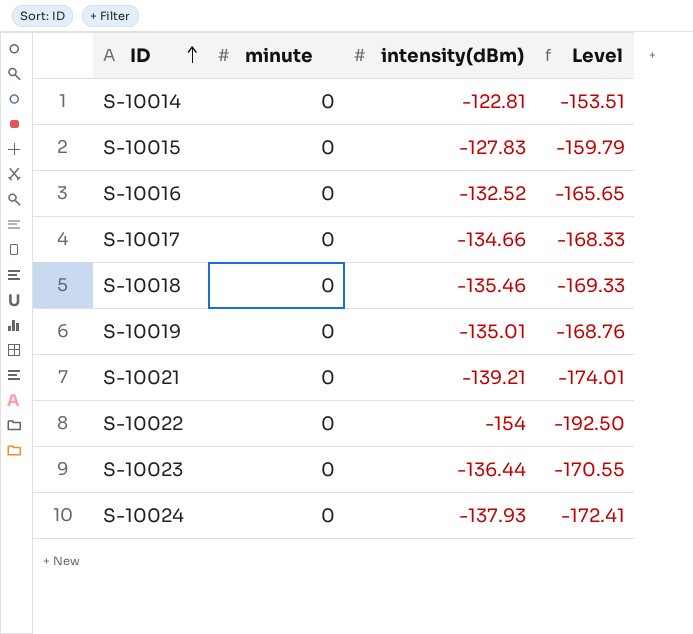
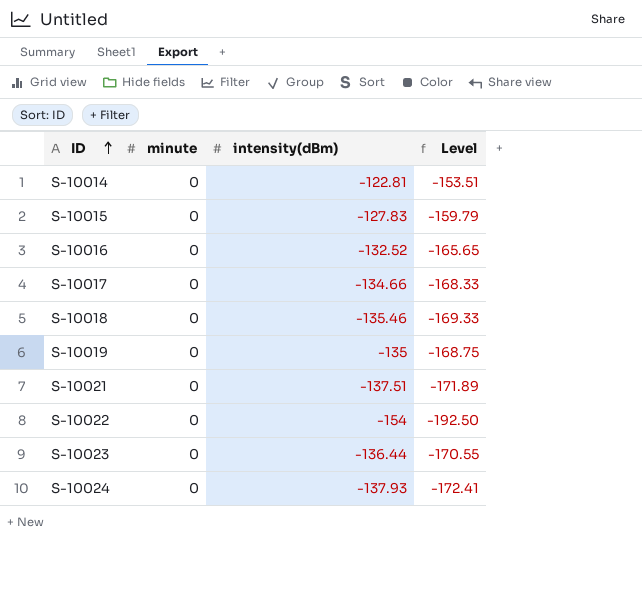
S-10019 | intensity(dBm): -135.01 -> -135
S-10019 | Level: -168.76 -> -168.75
S-10021 | intensity(dBm): -139.21 -> -137.51
S-10021 | Level: -174.01 -> -171.89

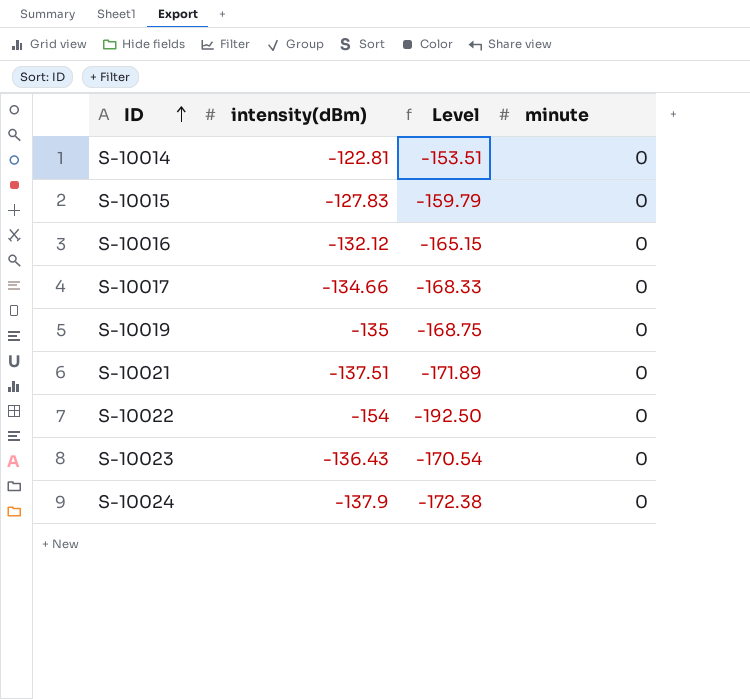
column minute | position: 2 -> 4
row S-10018: 0 | -135.46 | -169.33 -> none
S-10016 | intensity(dBm): -132.52 -> -132.12
S-10016 | Level: -165.65 -> -165.15
S-10023 | intensity(dBm): -136.44 -> -136.43
S-10023 | Level: -170.55 -> -170.54
S-10024 | intensity(dBm): -137.93 -> -137.9
S-10024 | Level: -172.41 -> -172.38

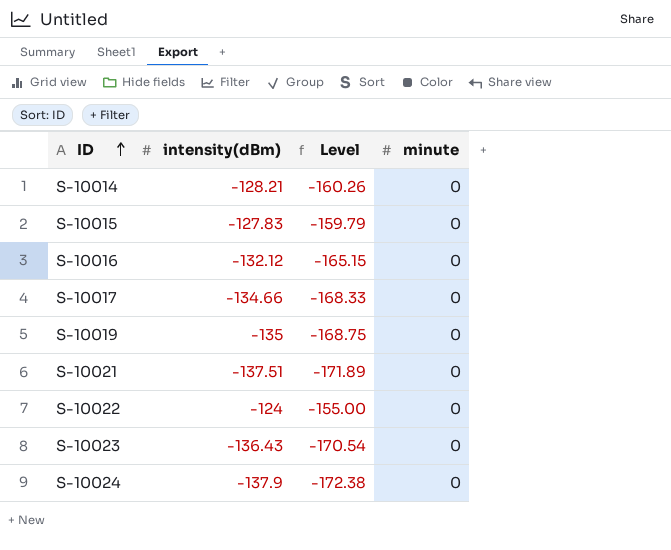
S-10014 | intensity(dBm): -122.81 -> -128.21
S-10014 | Level: -153.51 -> -160.26
S-10022 | intensity(dBm): -154 -> -124
S-10022 | Level: -192.50 -> -155.00

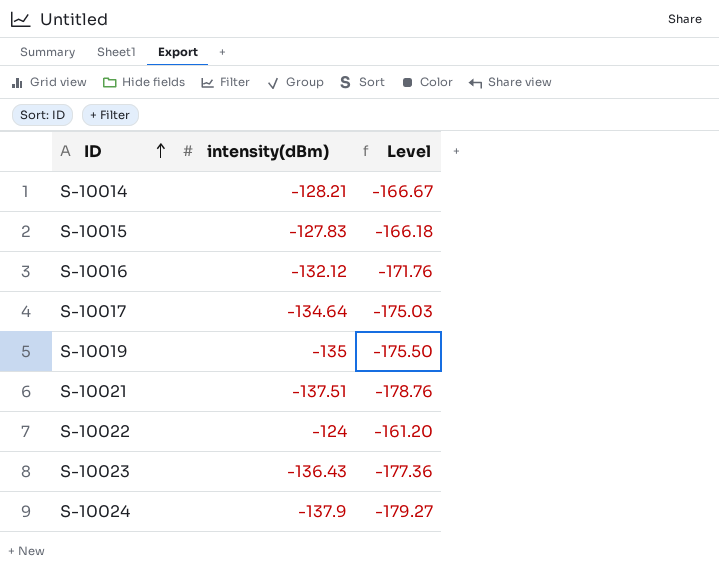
column minute | position: 4 -> none
column Level | formula: [intensity(dBm)] * 1.25 -> [intensity(dBm)] * 1.3
S-10017 | intensity(dBm): -134.66 -> -134.64

